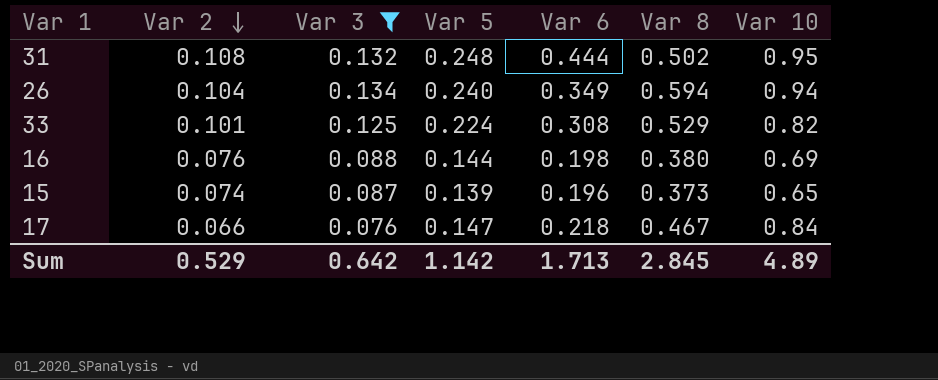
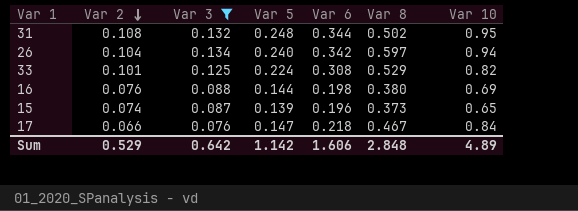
31 | Var 6: 0.444 -> 0.344
26 | Var 6: 0.349 -> 0.342
26 | Var 8: 0.594 -> 0.597
Sum | Var 6: 1.713 -> 1.606
Sum | Var 8: 2.845 -> 2.848

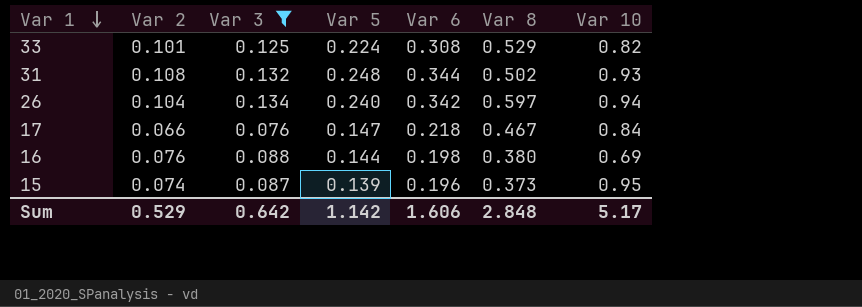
row order: Var 2 descending -> Var 1 descending
31 | Var 10: 0.95 -> 0.93
15 | Var 10: 0.65 -> 0.95
Sum | Var 10: 4.89 -> 5.17

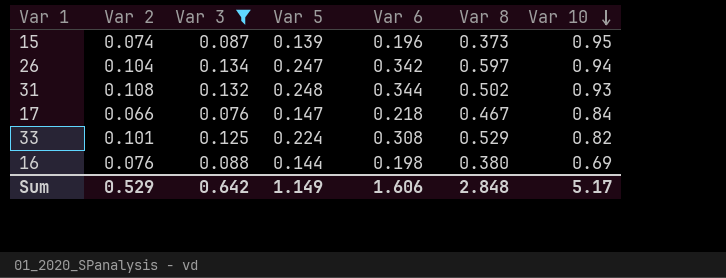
row order: Var 1 descending -> Var 10 descending
26 | Var 5: 0.240 -> 0.247
Sum | Var 5: 1.142 -> 1.149

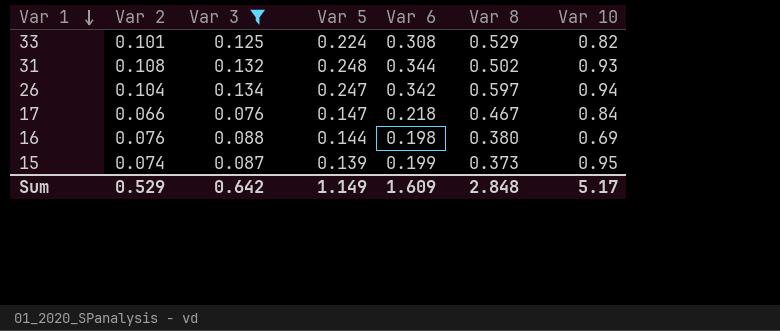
row order: Var 10 descending -> Var 1 descending
15 | Var 6: 0.196 -> 0.199
Sum | Var 6: 1.606 -> 1.609

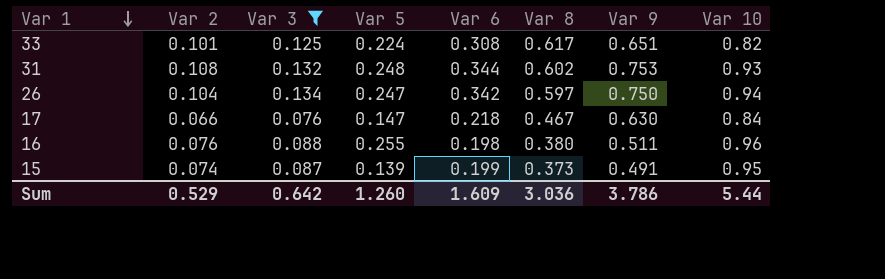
column Var 9 | position: none -> 7
33 | Var 8: 0.529 -> 0.617
31 | Var 8: 0.502 -> 0.602
16 | Var 5: 0.144 -> 0.255
16 | Var 10: 0.69 -> 0.96
Sum | Var 5: 1.149 -> 1.260
Sum | Var 8: 2.848 -> 3.036
Sum | Var 10: 5.17 -> 5.44

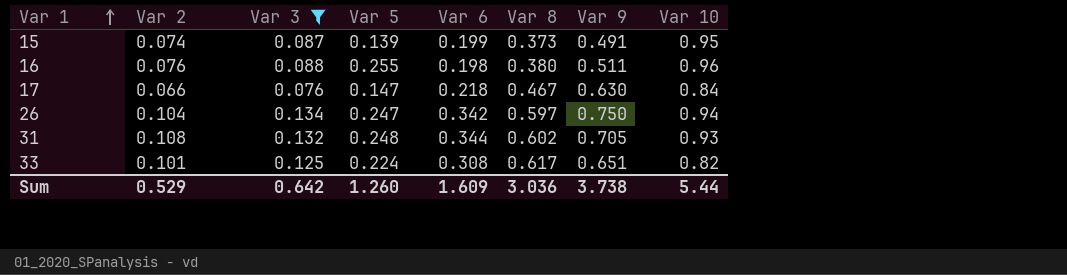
row order: Var 1 descending -> Var 1 ascending
31 | Var 9: 0.753 -> 0.705
Sum | Var 9: 3.786 -> 3.738

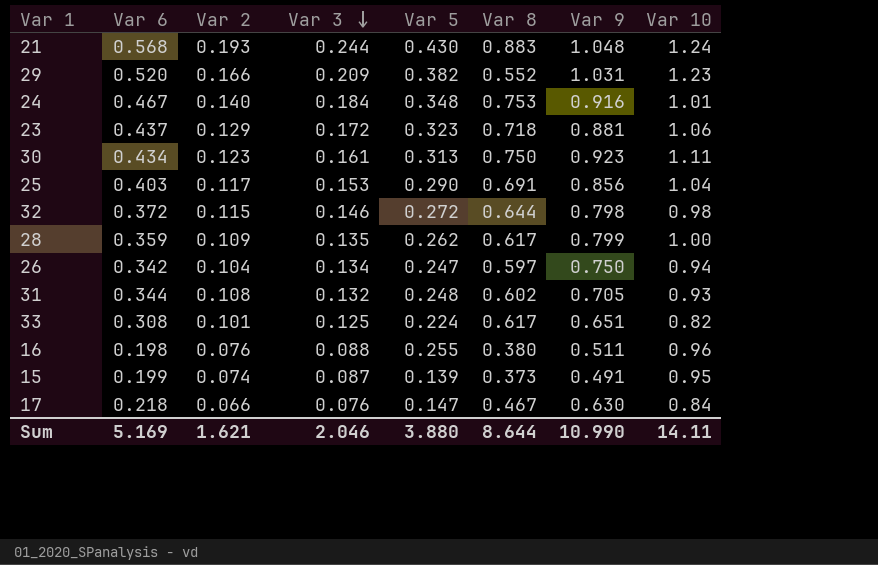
filter: Var 3 <= 0.134 -> none
row order: Var 1 ascending -> Var 3 descending
column Var 6 | position: 5 -> 2
Sum | Var 6: 1.609 -> 5.169
Sum | Var 2: 0.529 -> 1.621
Sum | Var 3: 0.642 -> 2.046
Sum | Var 5: 1.260 -> 3.880
Sum | Var 8: 3.036 -> 8.644
Sum | Var 9: 3.738 -> 10.990
Sum | Var 10: 5.44 -> 14.11

